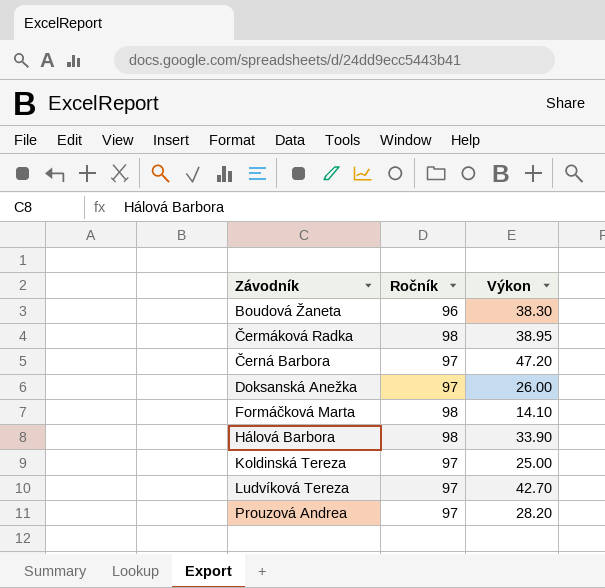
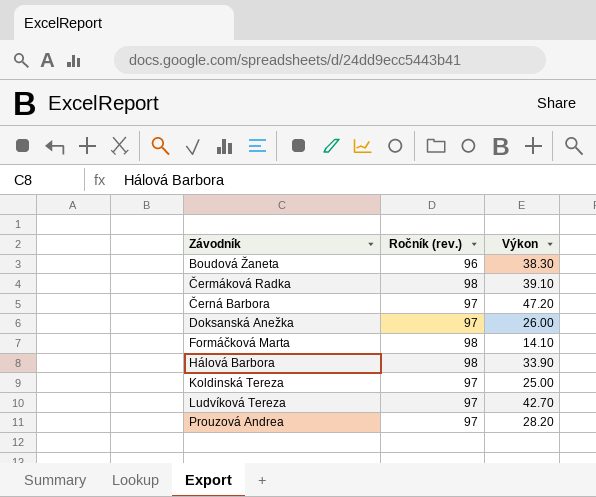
column name: Ročník -> Ročník (rev.)
Čermáková Radka | Výkon: 38.95 -> 39.10

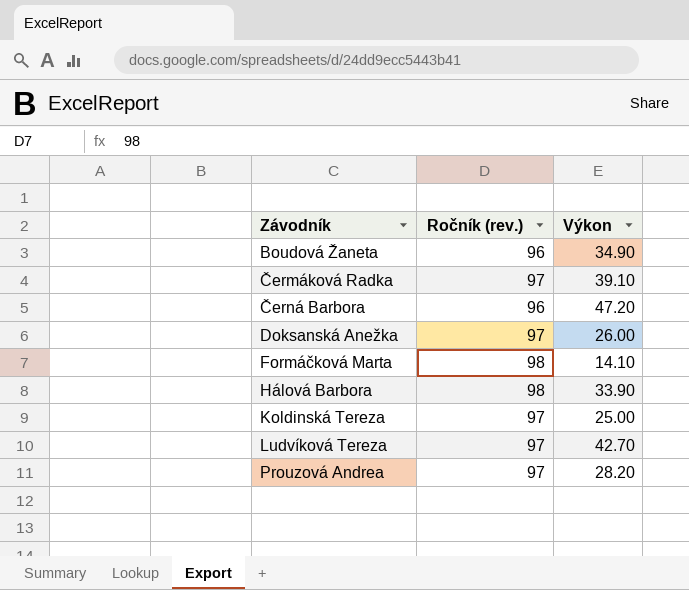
Boudová Žaneta | Výkon: 38.30 -> 34.90
Čermáková Radka | Ročník (rev.): 98 -> 97
Černá Barbora | Ročník (rev.): 97 -> 96

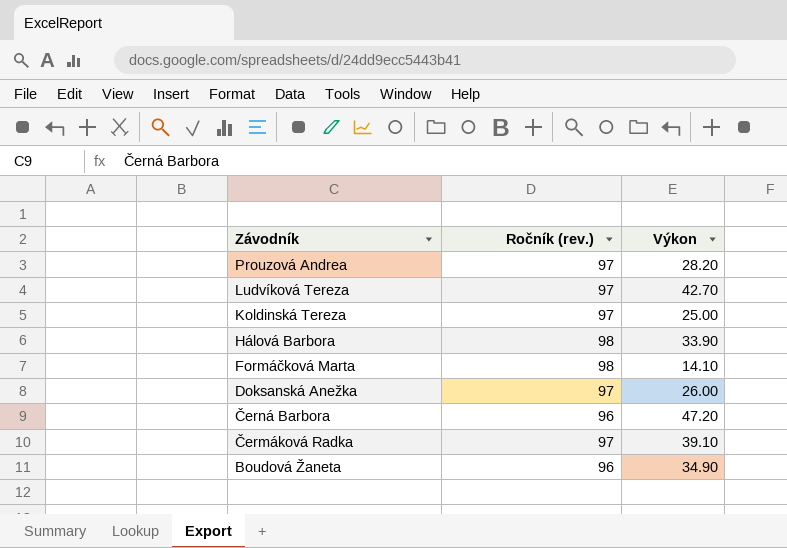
row order: Závodník ascending -> Závodník descending

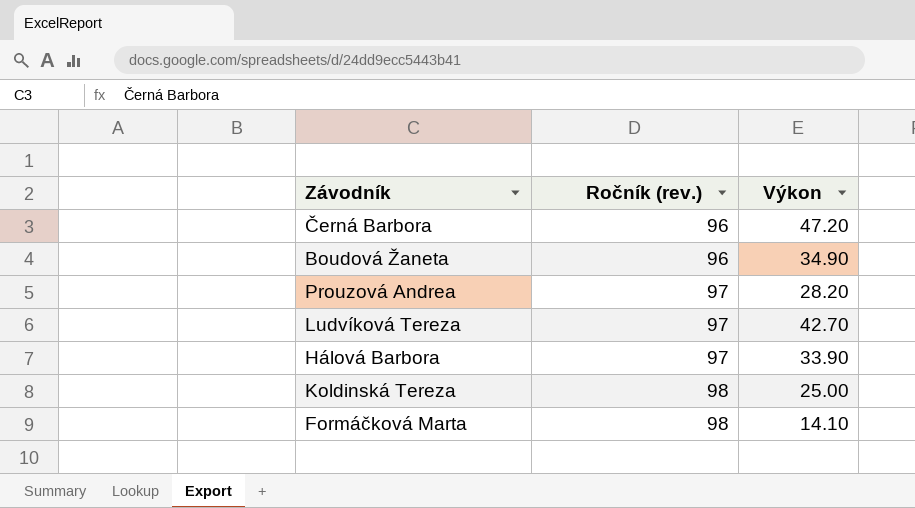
row order: Závodník descending -> Ročník (rev.) ascending
row Doksanská Anežka: 97 | 26.00 -> none
row Čermáková Radka: 97 | 39.10 -> none
Hálová Barbora | Ročník (rev.): 98 -> 97
Koldinská Tereza | Ročník (rev.): 97 -> 98

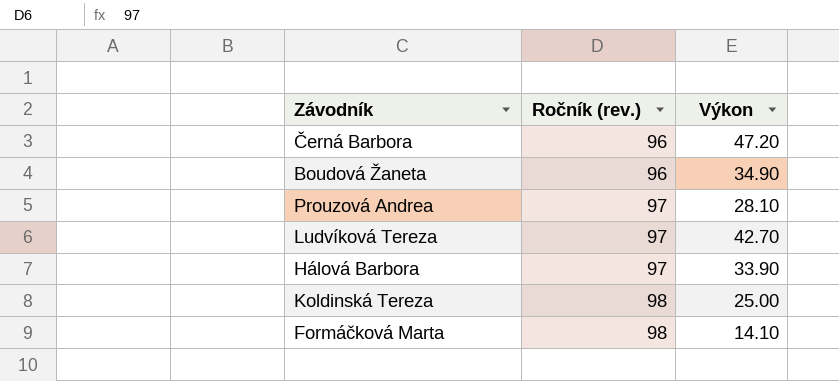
Prouzová Andrea | Výkon: 28.20 -> 28.10

